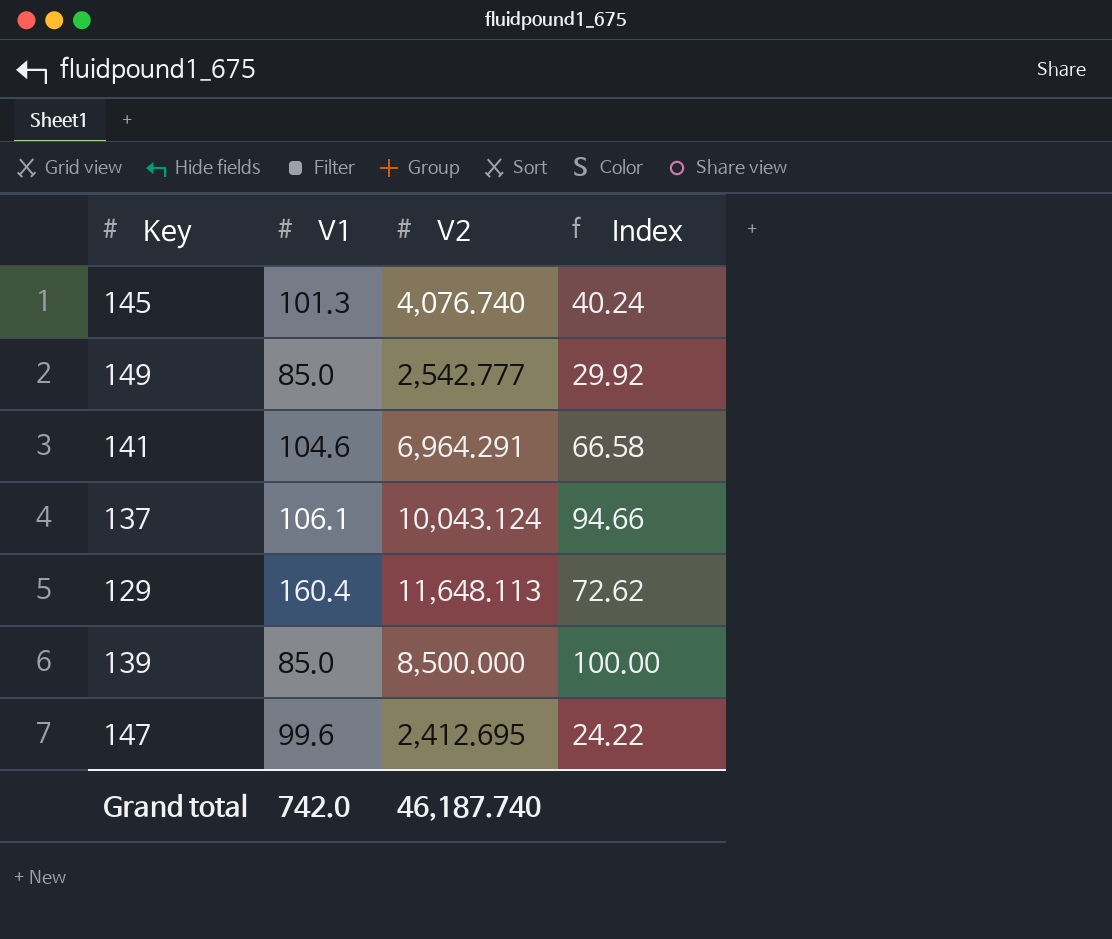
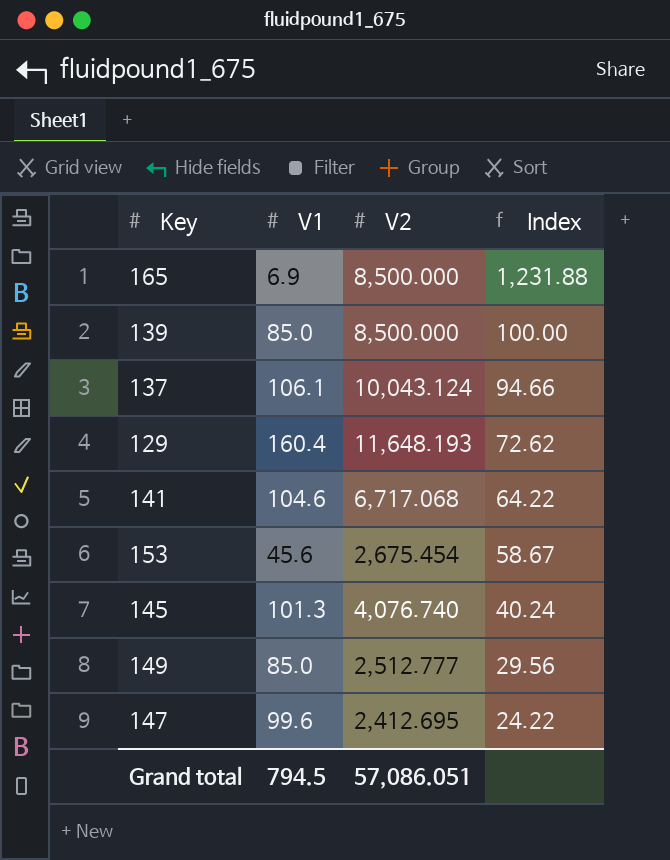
row order: none -> Index descending
row 165: none -> 6.9 | 8,500.000 | 1,231.88
129 | V2: 11,648.113 -> 11,648.193
141 | V2: 6,964.291 -> 6,717.068
141 | Index: 66.58 -> 64.22
row 153: none -> 45.6 | 2,675.454 | 58.67
149 | V2: 2,542.777 -> 2,512.777
149 | Index: 29.92 -> 29.56
Grand total | V1: 742.0 -> 794.5
Grand total | V2: 46,187.740 -> 57,086.051

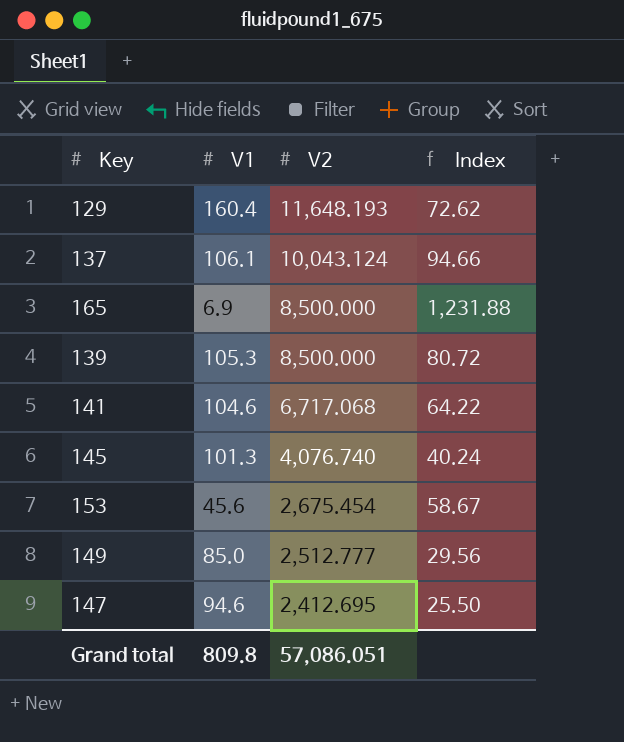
row order: Index descending -> V2 descending
139 | V1: 85.0 -> 105.3
139 | Index: 100.00 -> 80.72
147 | V1: 99.6 -> 94.6
147 | Index: 24.22 -> 25.50
Grand total | V1: 794.5 -> 809.8

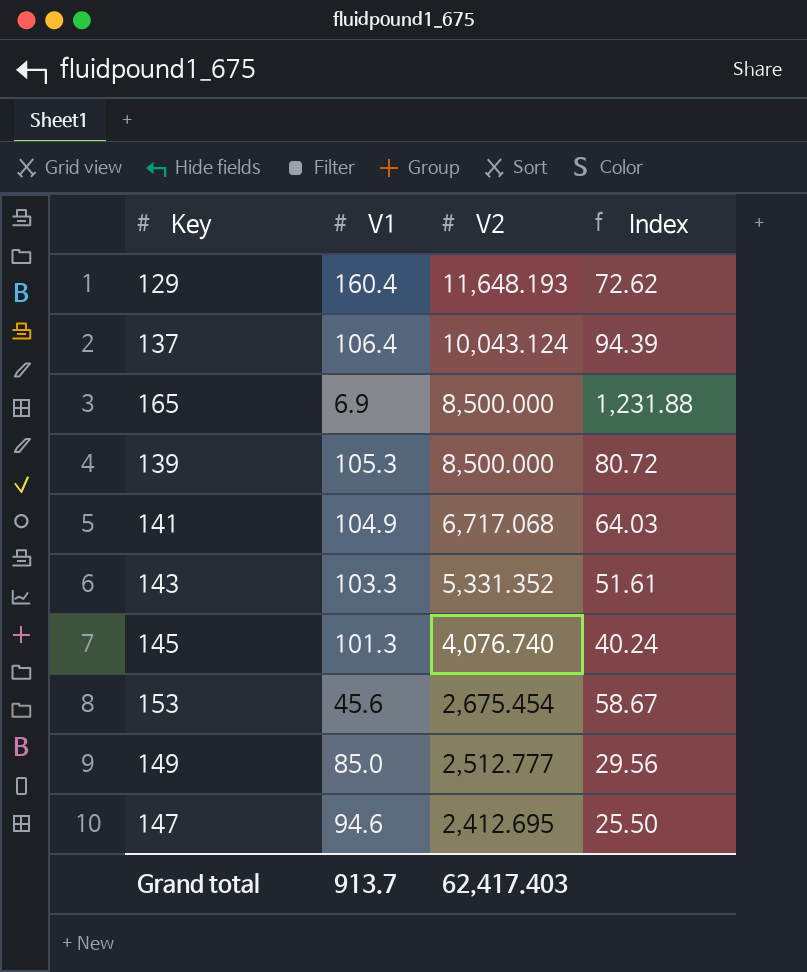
137 | V1: 106.1 -> 106.4
137 | Index: 94.66 -> 94.39
141 | V1: 104.6 -> 104.9
141 | Index: 64.22 -> 64.03
row 143: none -> 103.3 | 5,331.352 | 51.61
Grand total | V1: 809.8 -> 913.7
Grand total | V2: 57,086.051 -> 62,417.403

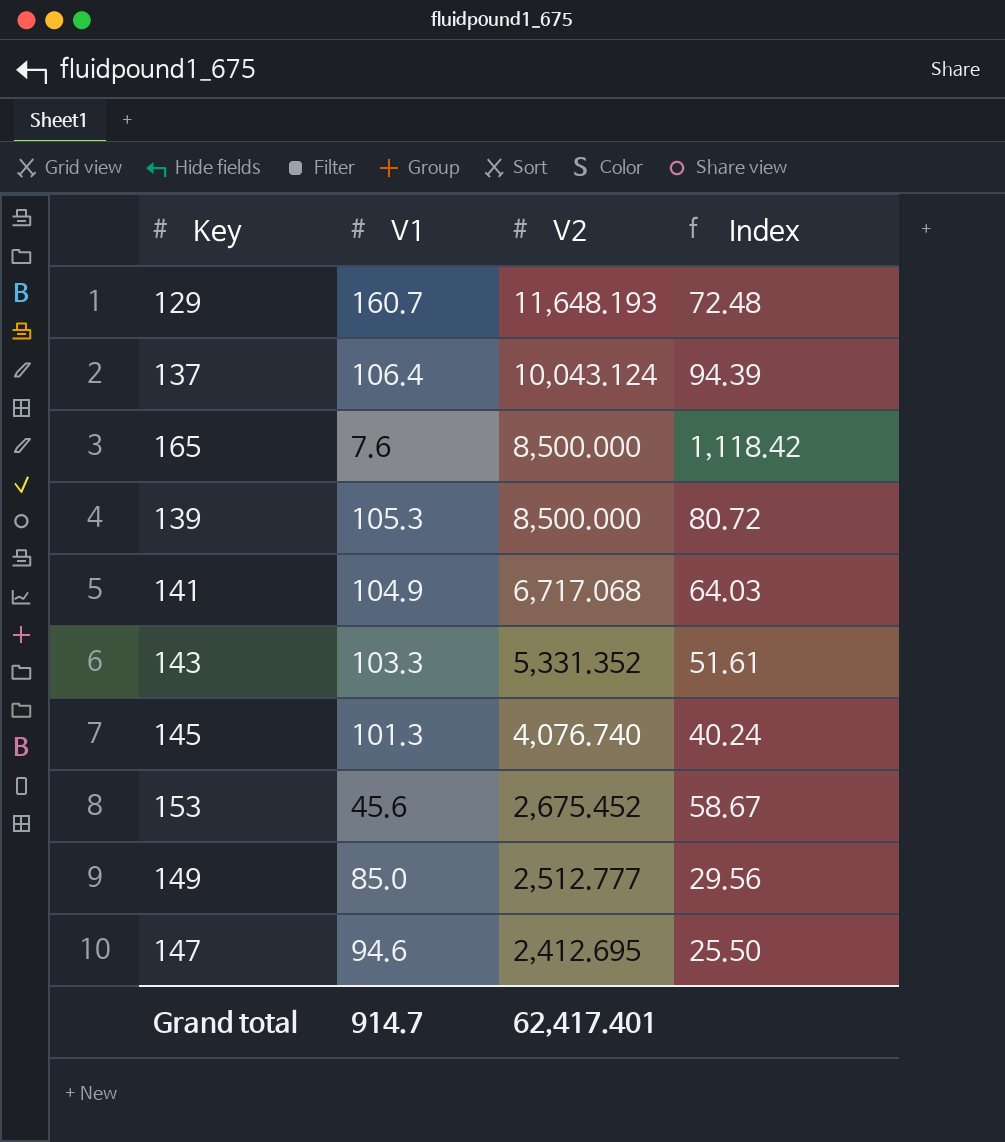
129 | V1: 160.4 -> 160.7
129 | Index: 72.62 -> 72.48
165 | V1: 6.9 -> 7.6
165 | Index: 1,231.88 -> 1,118.42
153 | V2: 2,675.454 -> 2,675.452
Grand total | V1: 913.7 -> 914.7
Grand total | V2: 62,417.403 -> 62,417.401

